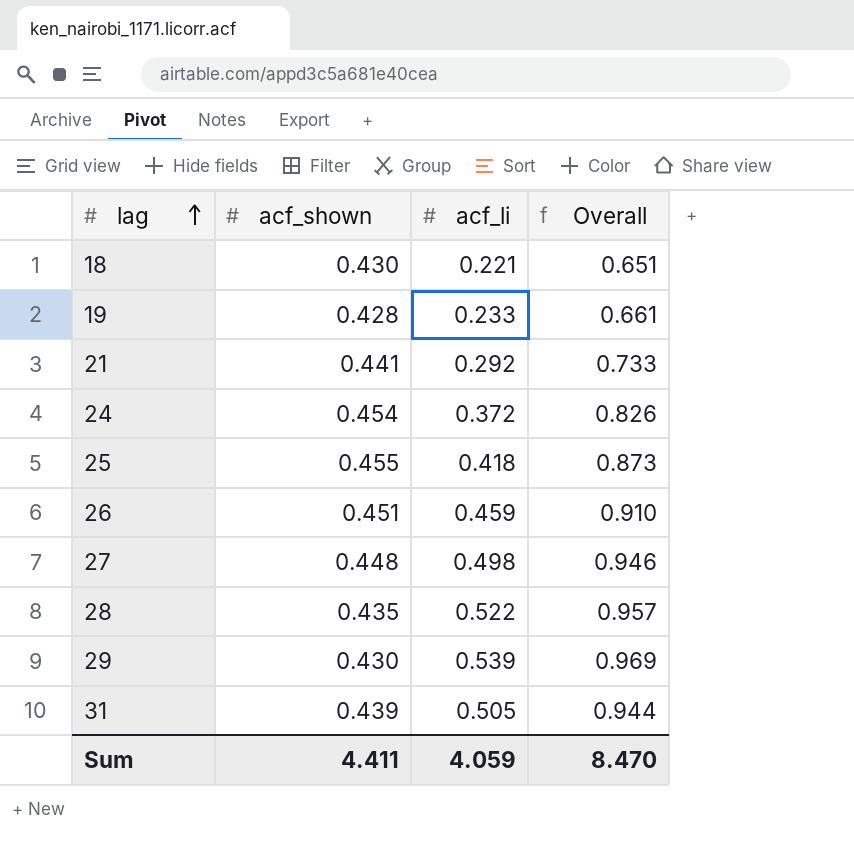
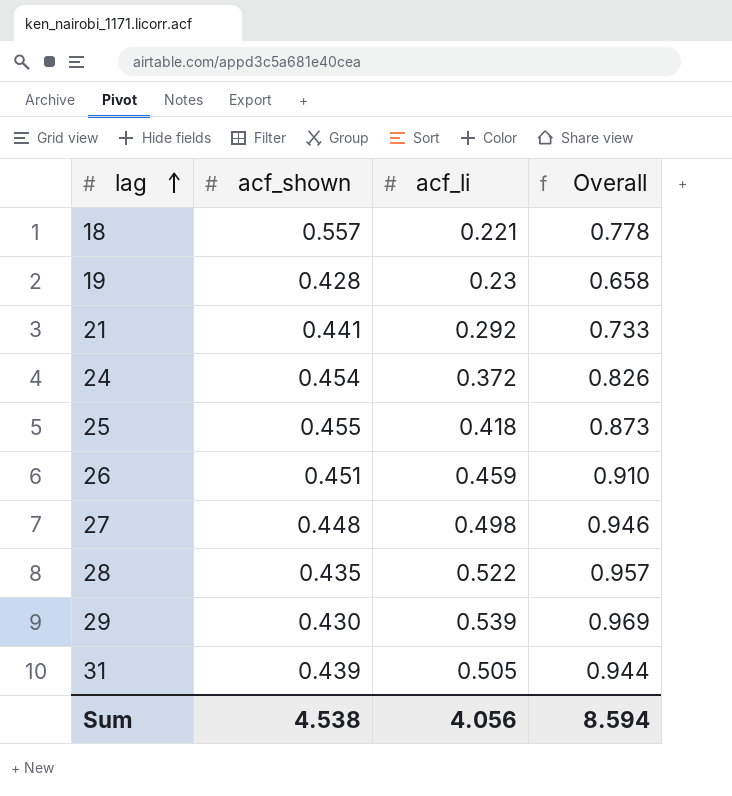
18 | acf_shown: 0.430 -> 0.557
18 | Overall: 0.651 -> 0.778
19 | acf_li: 0.233 -> 0.23
19 | Overall: 0.661 -> 0.658
Sum | acf_shown: 4.411 -> 4.538
Sum | acf_li: 4.059 -> 4.056
Sum | Overall: 8.470 -> 8.594

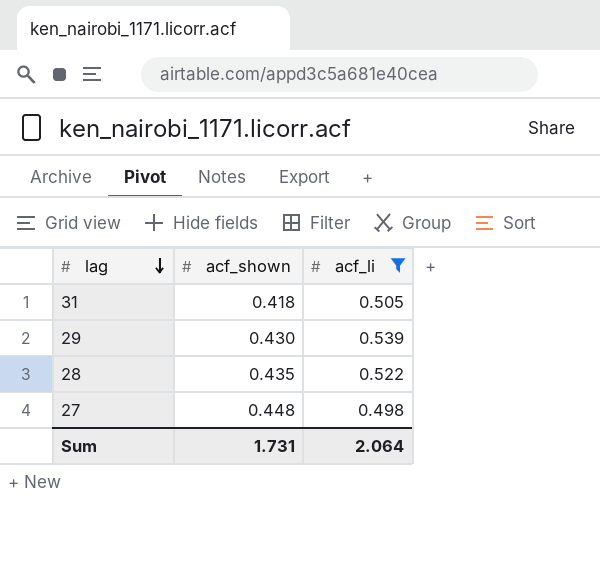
filter: none -> acf_li >= 0.498
row order: lag ascending -> lag descending
column Overall | formula: [acf_shown] + [acf_li] -> none
31 | acf_shown: 0.439 -> 0.418
Sum | acf_shown: 4.538 -> 1.731
Sum | acf_li: 4.056 -> 2.064

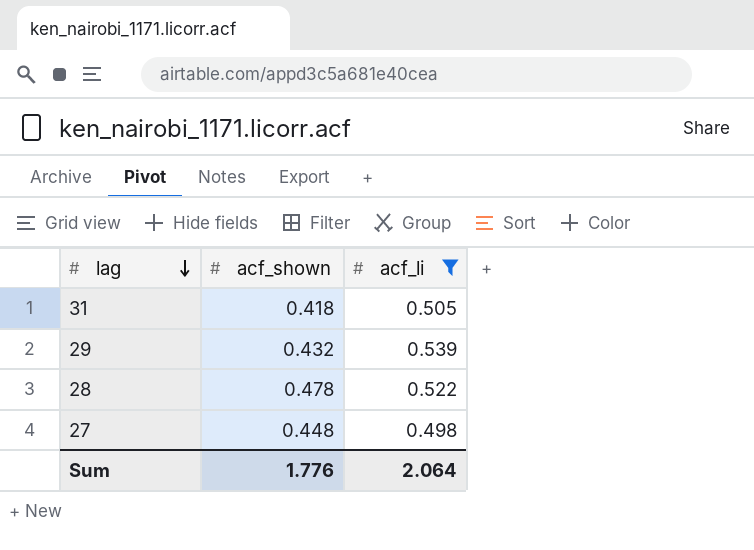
29 | acf_shown: 0.430 -> 0.432
28 | acf_shown: 0.435 -> 0.478
Sum | acf_shown: 1.731 -> 1.776

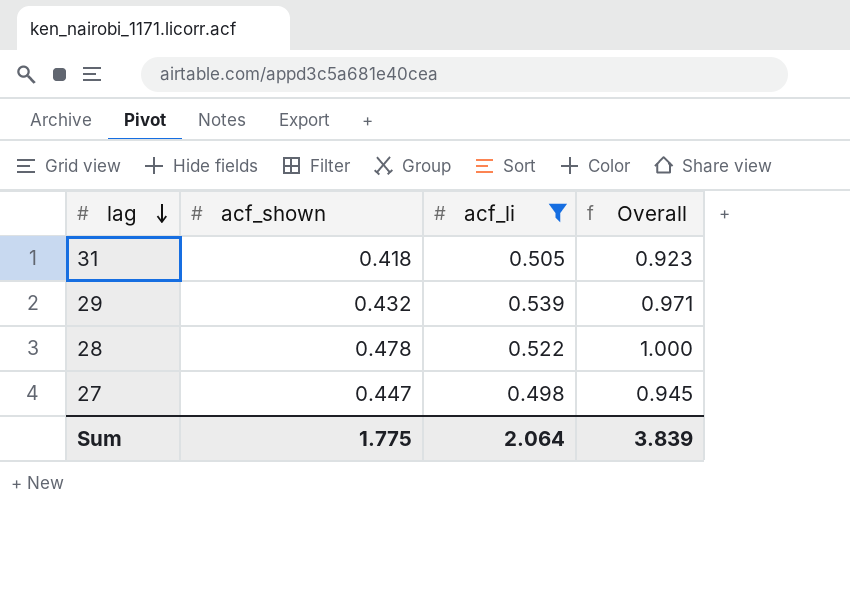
column Overall | formula: none -> [acf_shown] + [acf_li]
27 | acf_shown: 0.448 -> 0.447
Sum | acf_shown: 1.776 -> 1.775

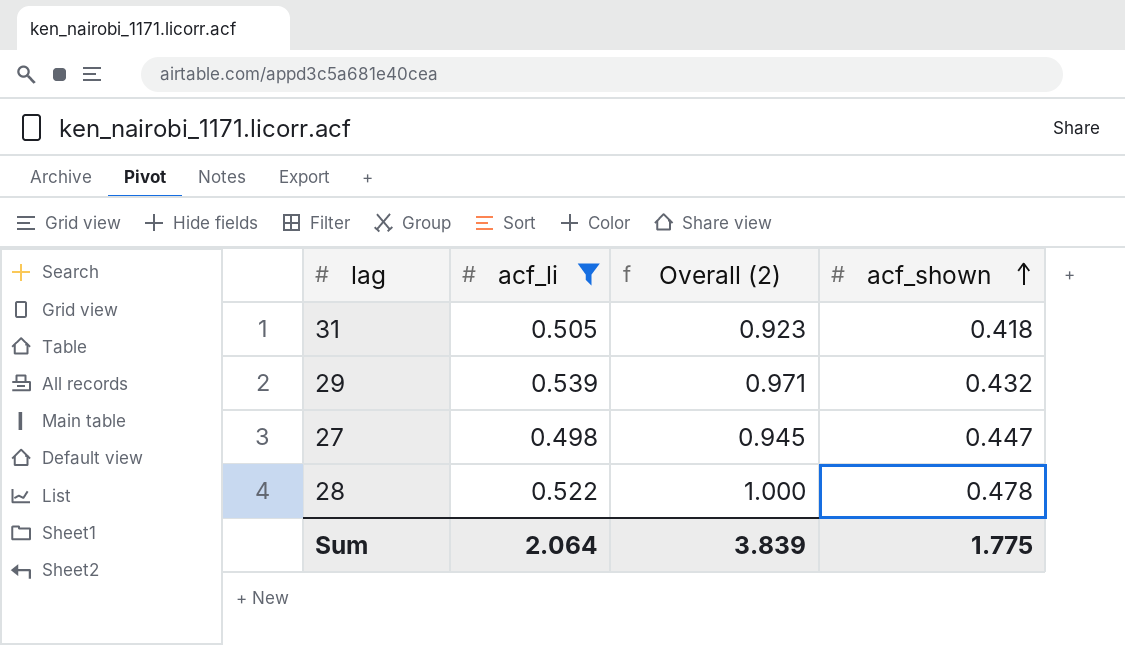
row order: lag descending -> acf_shown ascending
column name: Overall -> Overall (2)
column acf_shown | position: 2 -> 4

